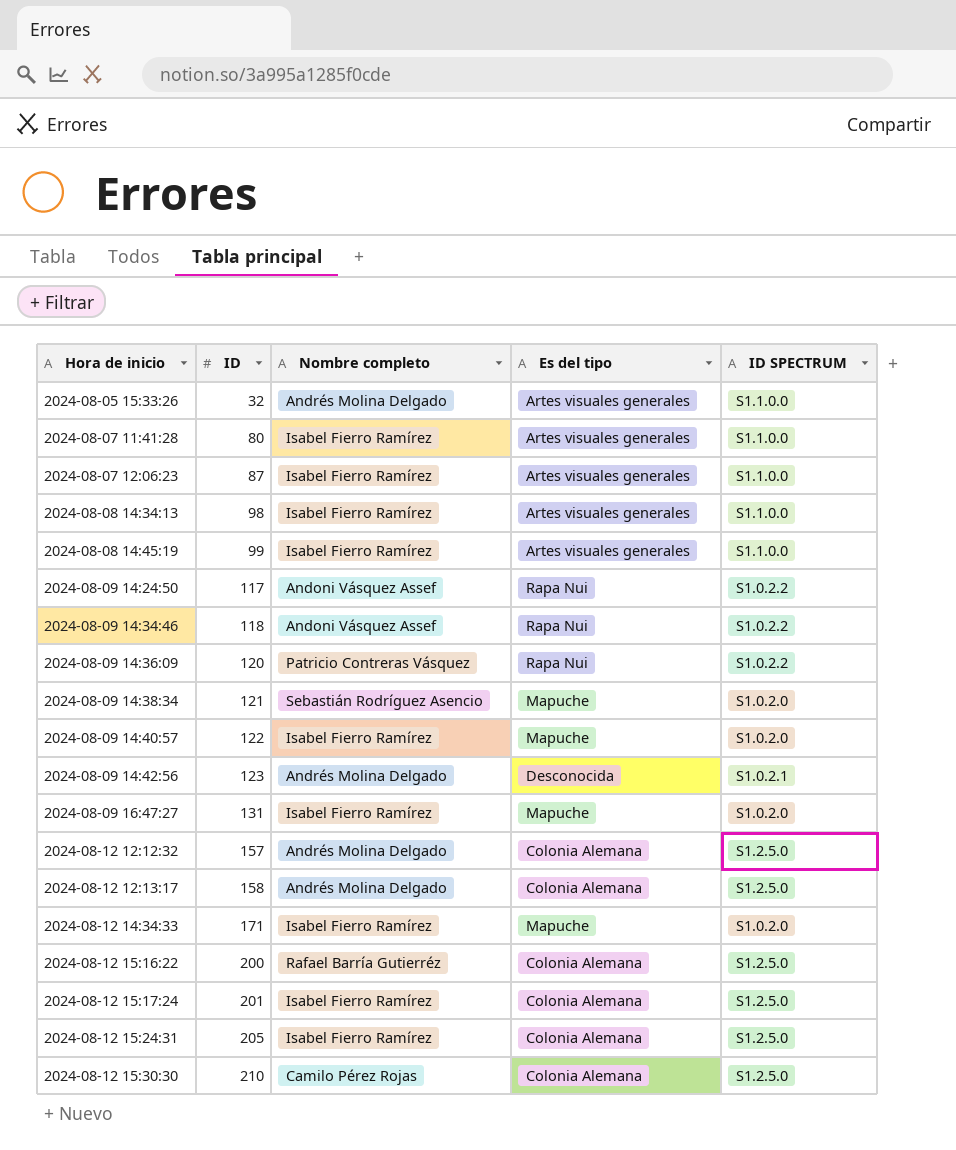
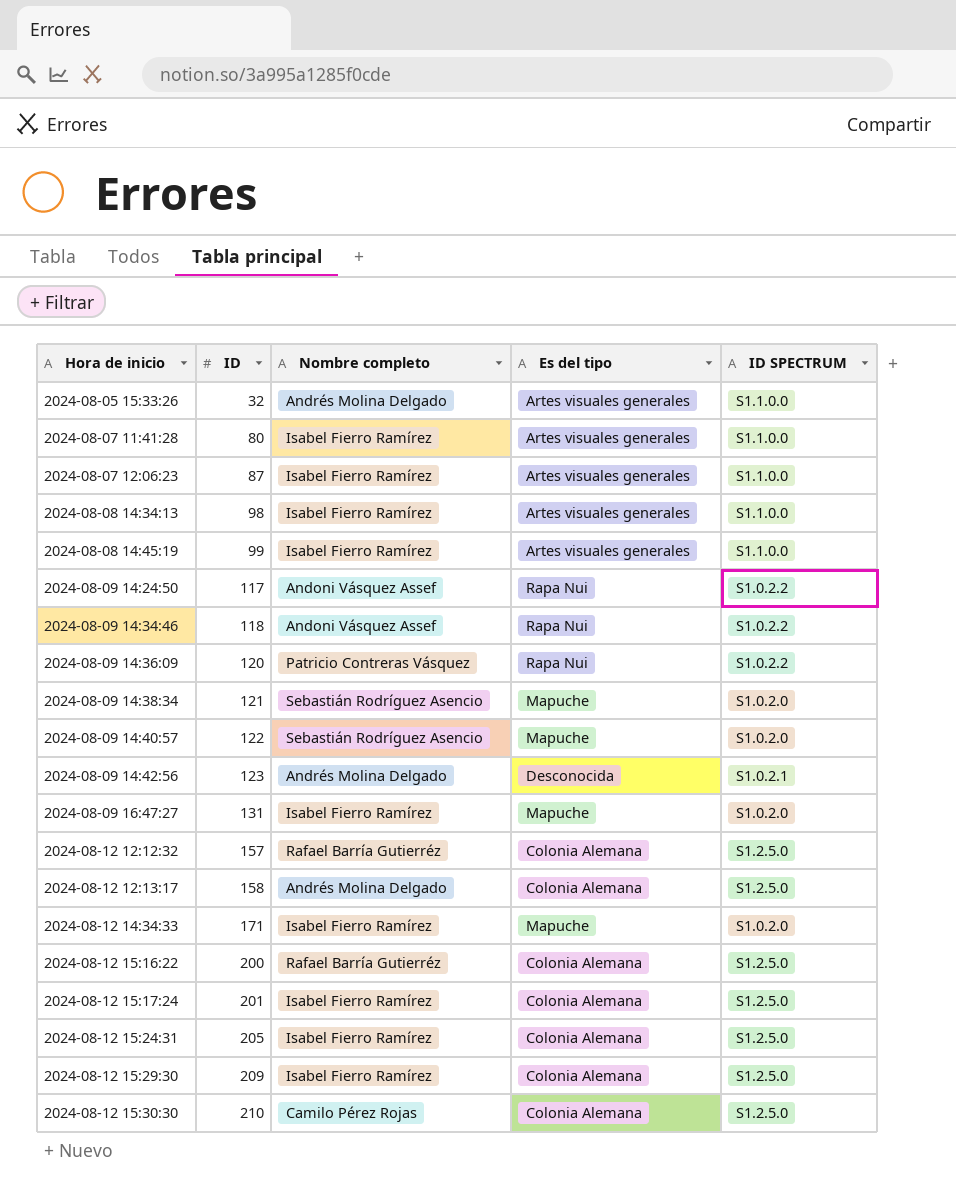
2024-08-09 14:40:57 | Nombre completo: Isabel Fierro Ramírez -> Sebastián Rodríguez Asencio
2024-08-12 12:12:32 | Nombre completo: Andrés Molina Delgado -> Rafael Barría Gutierréz
row 2024-08-12 15:29:30: none -> 209 | Isabel Fierro Ramírez | Colonia Alemana | S1.2.5.0

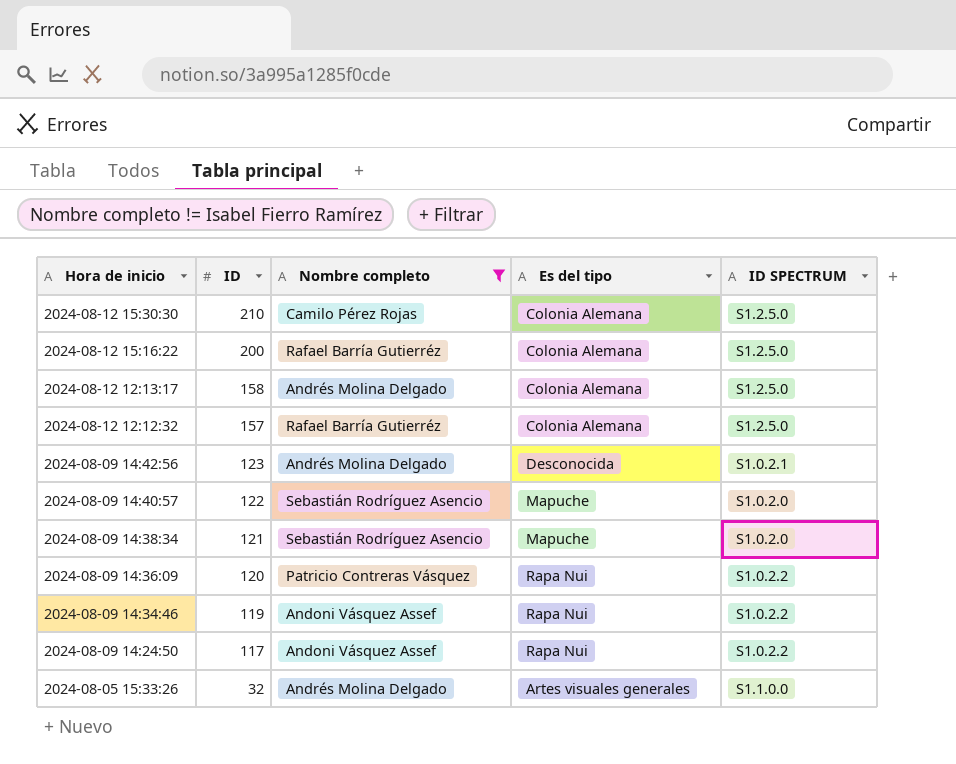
filter: none -> Nombre completo != Isabel Fierro Ramírez
row order: Hora de inicio ascending -> Hora de inicio descending
2024-08-09 14:34:46 | ID: 118 -> 119

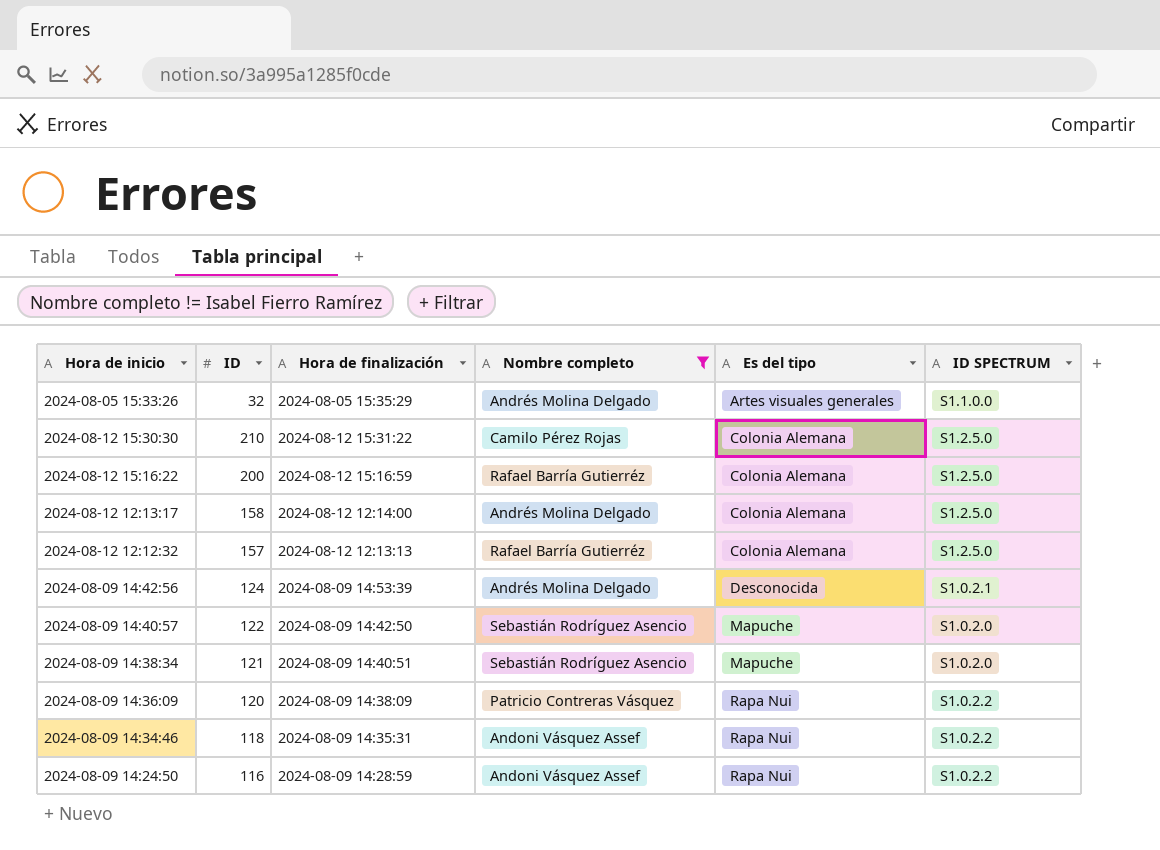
row order: Hora de inicio descending -> Es del tipo ascending
column Hora de finalización | position: none -> 3
2024-08-09 14:42:56 | ID: 123 -> 124
2024-08-09 14:34:46 | ID: 119 -> 118
2024-08-09 14:24:50 | ID: 117 -> 116

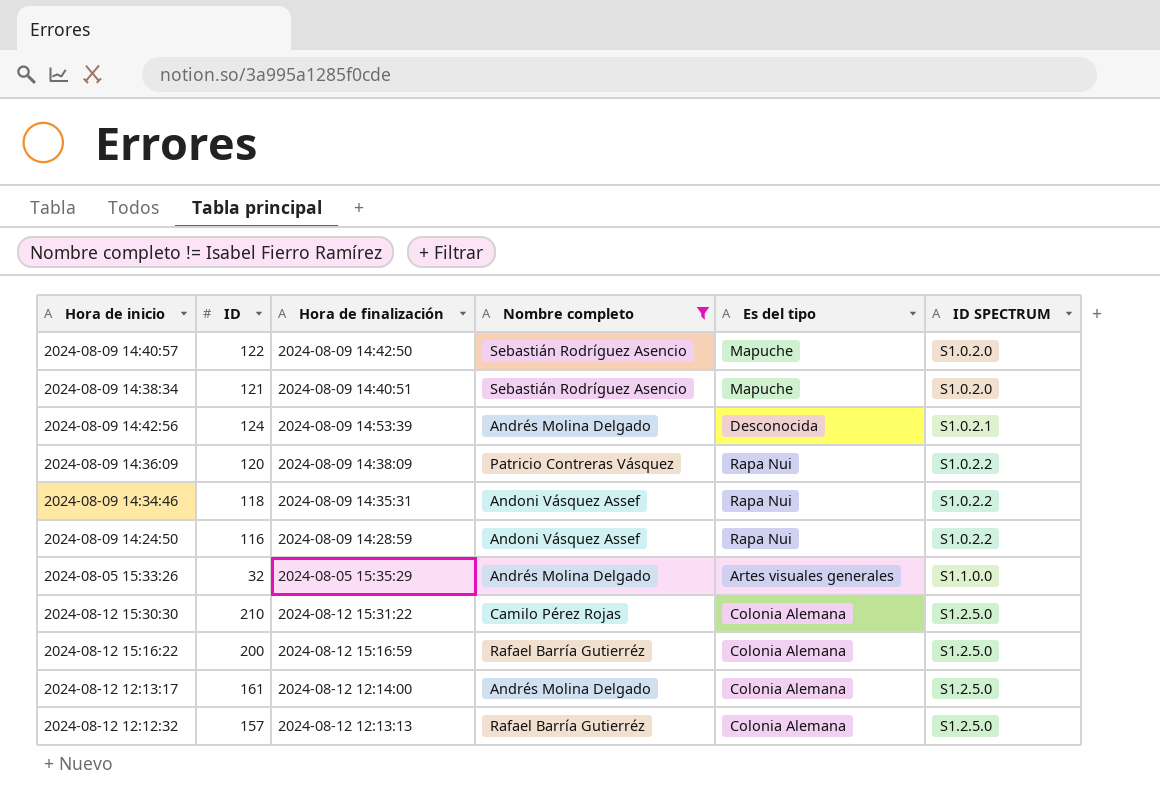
row order: Es del tipo ascending -> ID SPECTRUM ascending
2024-08-12 12:13:17 | ID: 158 -> 161

